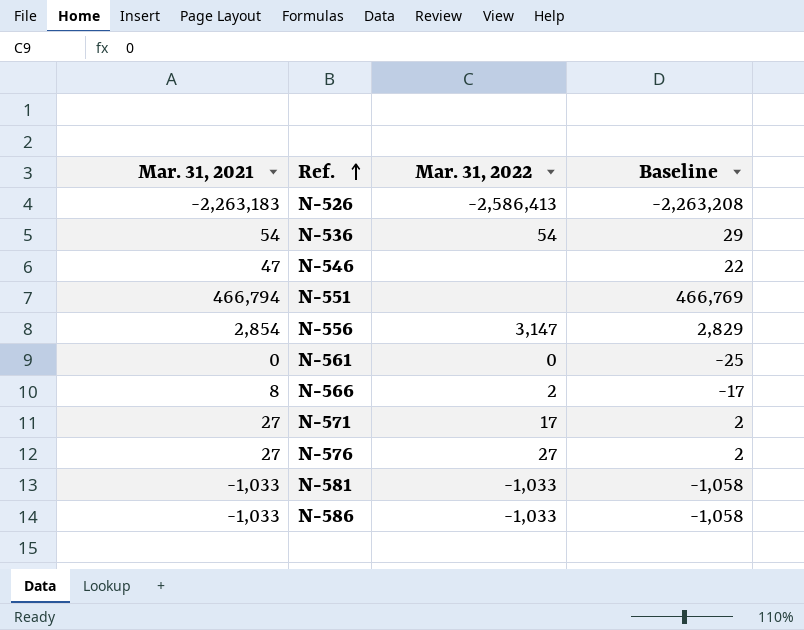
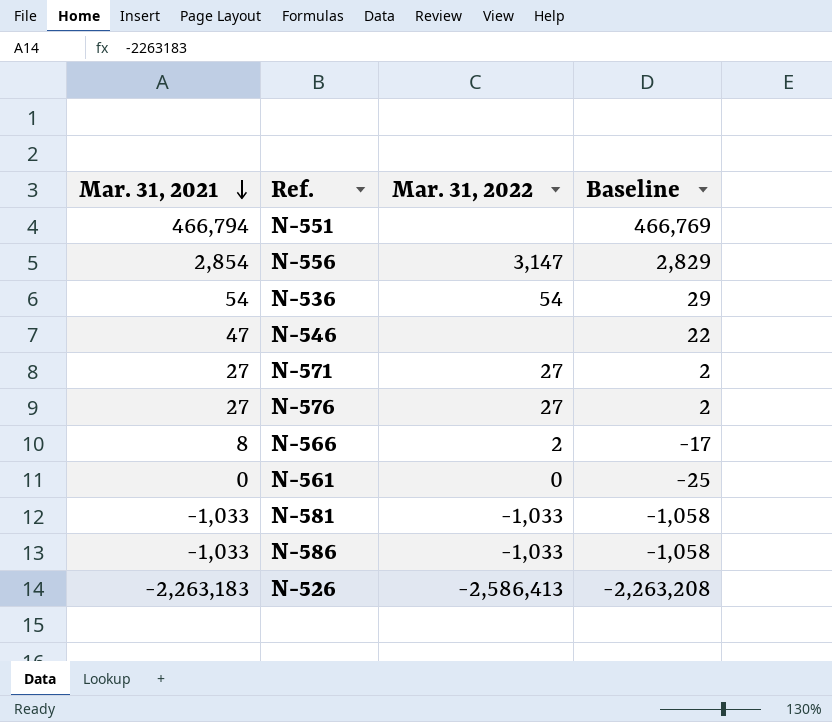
row order: Ref. ascending -> Mar. 31, 2021 descending
N-571 | Mar. 31, 2022: 17 -> 27

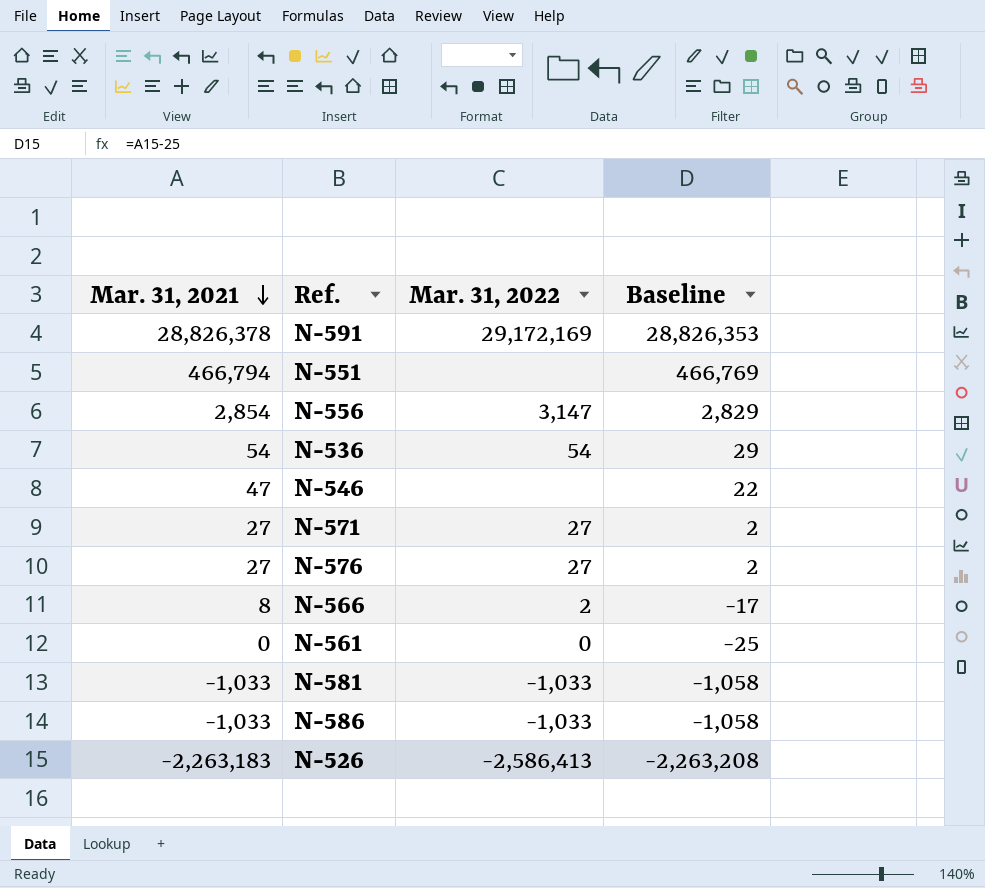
row N-591: none -> 28,826,378 | 29,172,169 | 28,826,353

